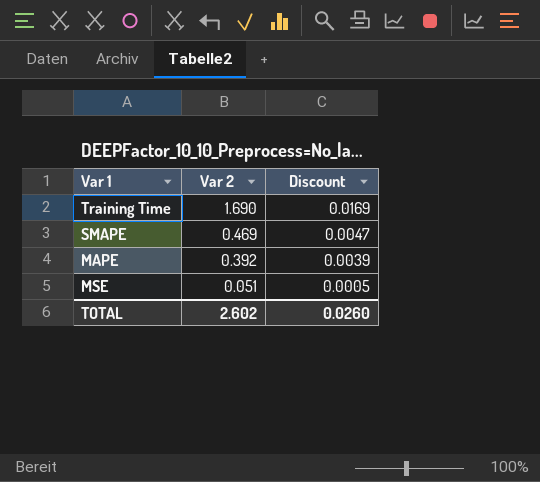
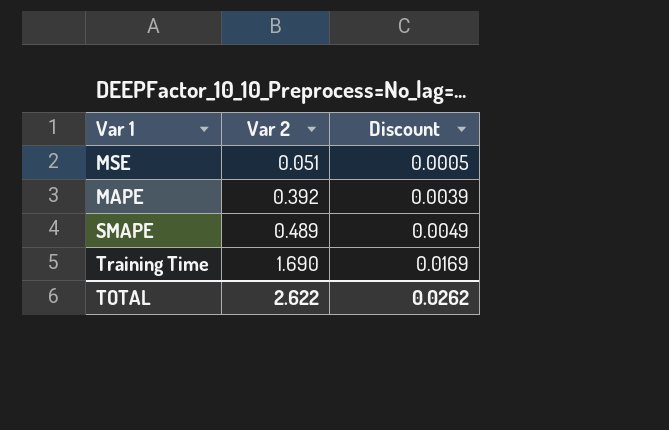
row order: Var 2 descending -> Var 2 ascending
SMAPE | Var 2: 0.469 -> 0.489
SMAPE | Discount: 0.0047 -> 0.0049
TOTAL | Var 2: 2.602 -> 2.622
TOTAL | Discount: 0.0260 -> 0.0262

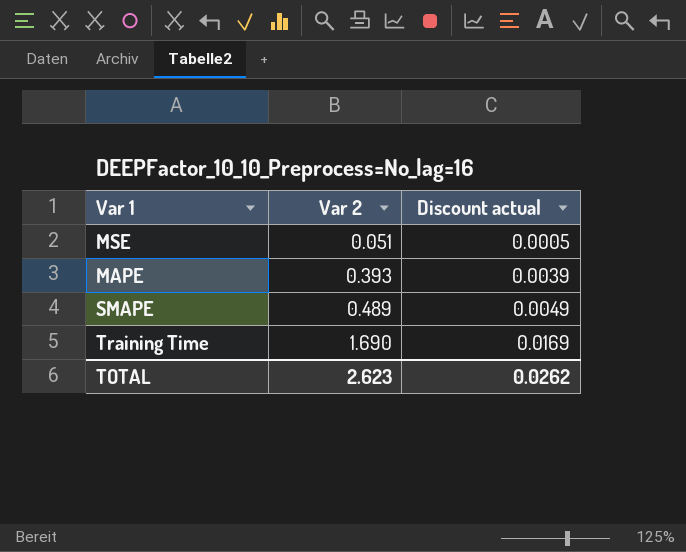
column name: Discount -> Discount actual
MAPE | Var 2: 0.392 -> 0.393
TOTAL | Var 2: 2.622 -> 2.623

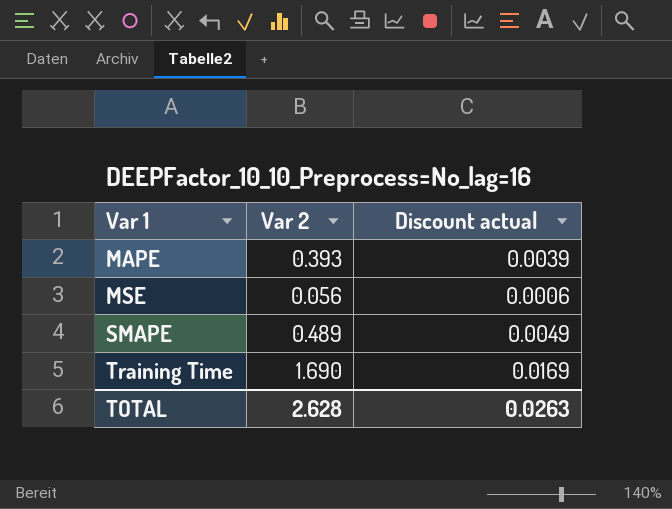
row order: Var 2 ascending -> Var 1 ascending
MSE | Var 2: 0.051 -> 0.056
MSE | Discount actual: 0.0005 -> 0.0006
TOTAL | Var 2: 2.623 -> 2.628
TOTAL | Discount actual: 0.0262 -> 0.0263

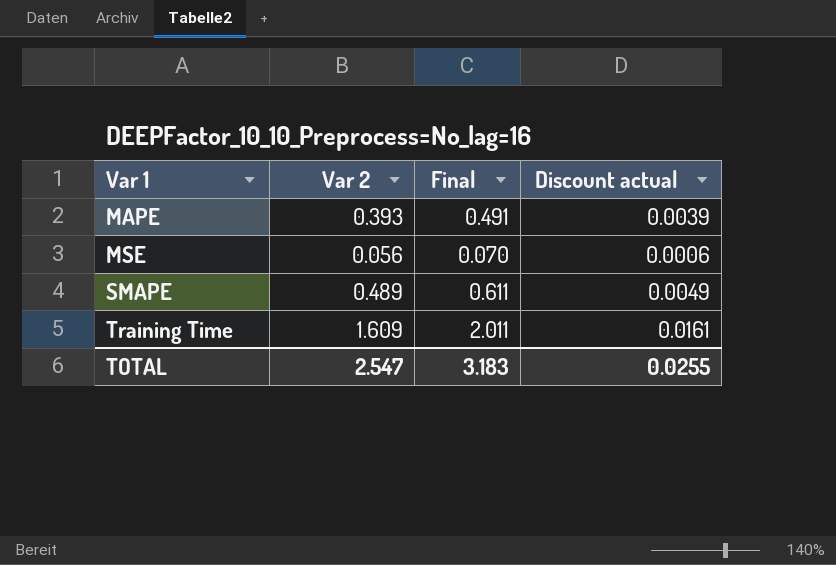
column Final | formula: none -> [Var 2] * 1.25
Training Time | Var 2: 1.690 -> 1.609
Training Time | Discount actual: 0.0169 -> 0.0161
TOTAL | Var 2: 2.628 -> 2.547
TOTAL | Discount actual: 0.0263 -> 0.0255

